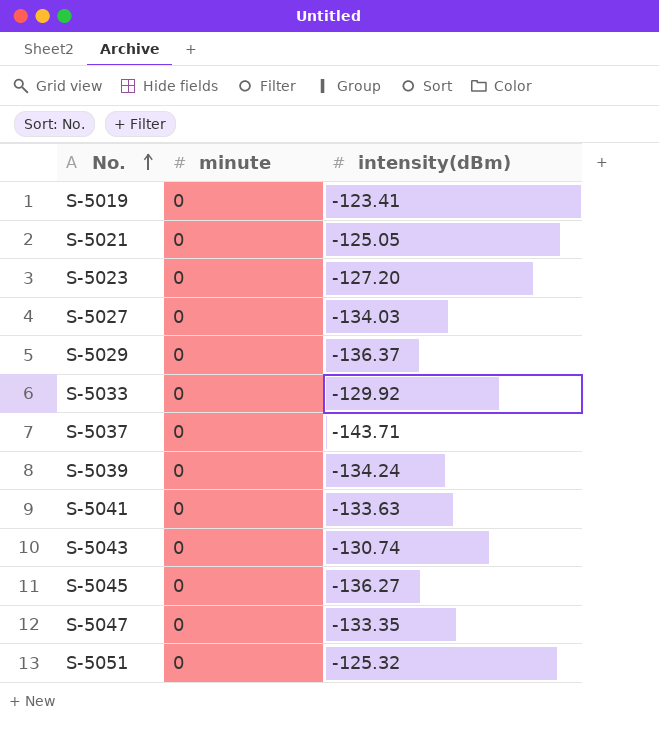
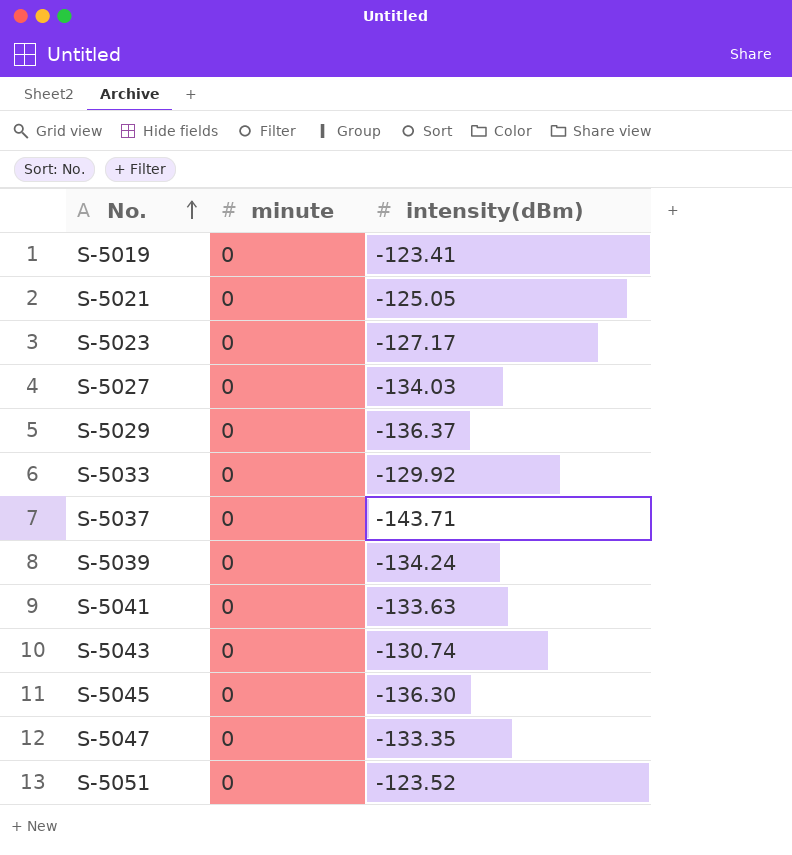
S-5023 | intensity(dBm): -127.20 -> -127.17
S-5045 | intensity(dBm): -136.27 -> -136.30
S-5051 | intensity(dBm): -125.32 -> -123.52

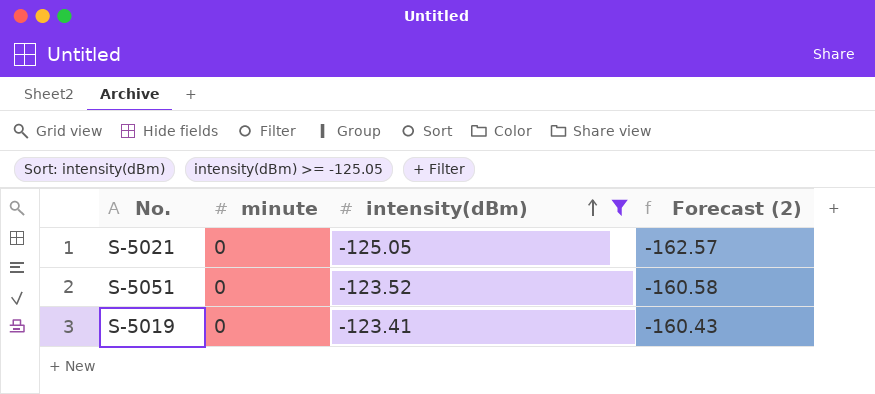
filter: none -> intensity(dBm) >= -125.05
row order: No. ascending -> intensity(dBm) ascending
column Forecast (2) | formula: none -> [intensity(dBm)] * 1.3

